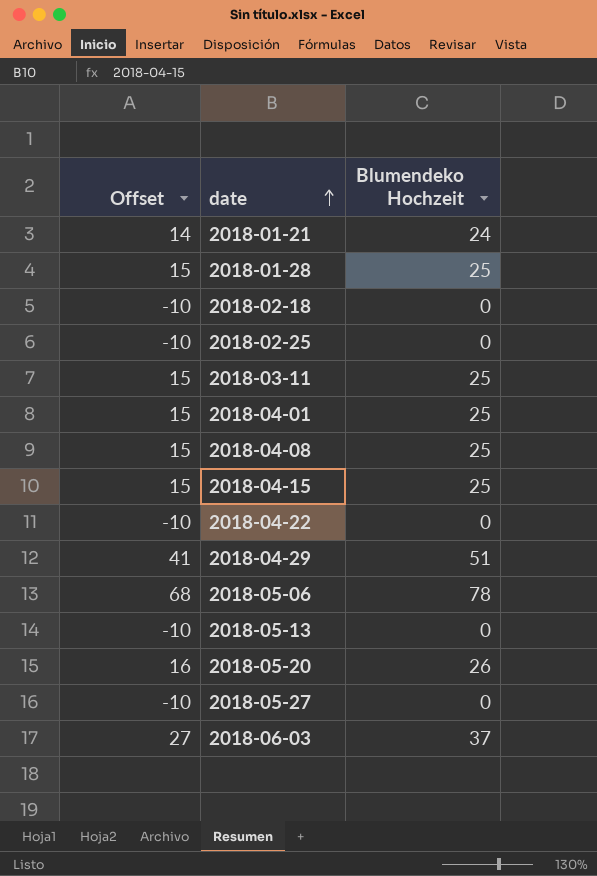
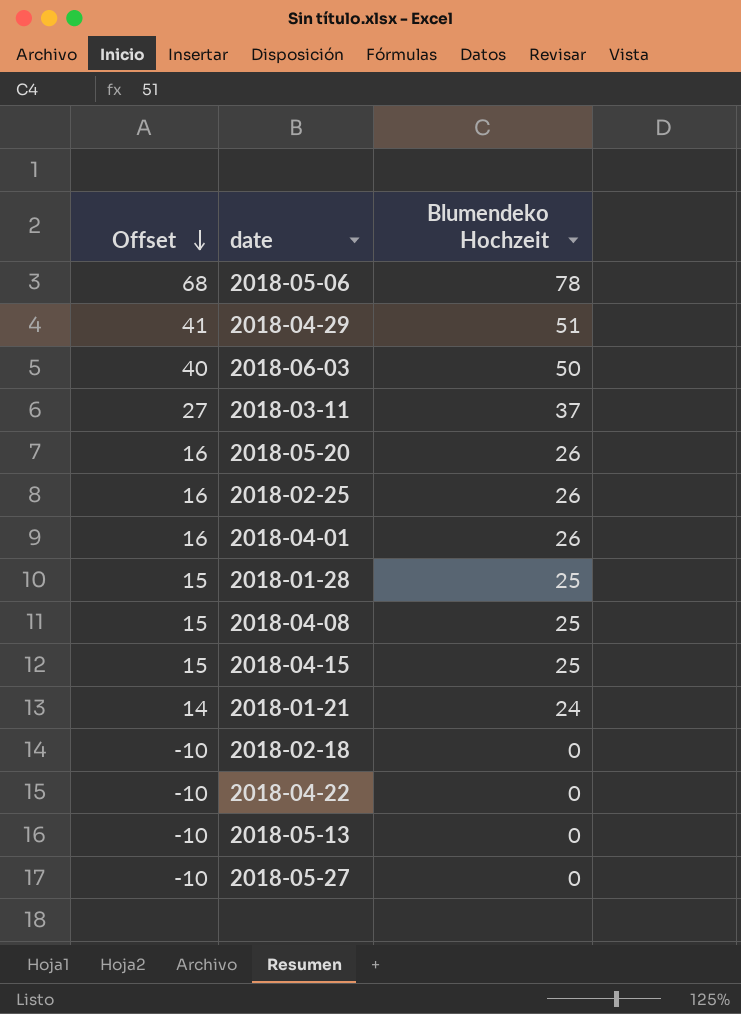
row order: date ascending -> Offset descending
2018-06-03 | Offset: 27 -> 40
2018-06-03 | Blumendeko Hochzeit: 37 -> 50
2018-03-11 | Offset: 15 -> 27
2018-03-11 | Blumendeko Hochzeit: 25 -> 37
2018-02-25 | Offset: -10 -> 16
2018-02-25 | Blumendeko Hochzeit: 0 -> 26
2018-04-01 | Offset: 15 -> 16
2018-04-01 | Blumendeko Hochzeit: 25 -> 26

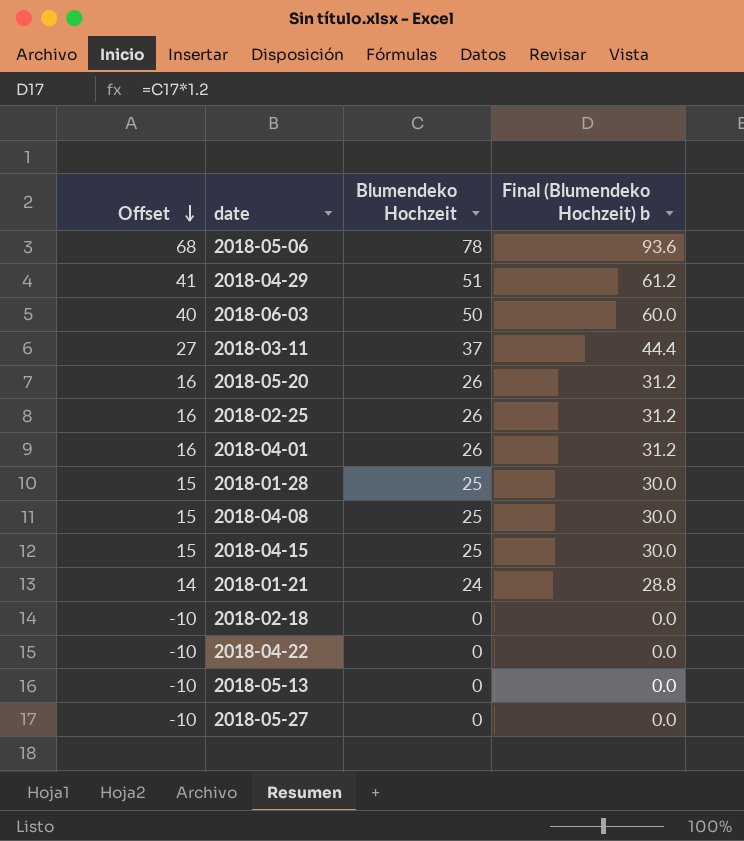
column Final (Blumendeko Hochzeit) b | formula: none -> [Blumendeko Hochzeit] * 1.2

